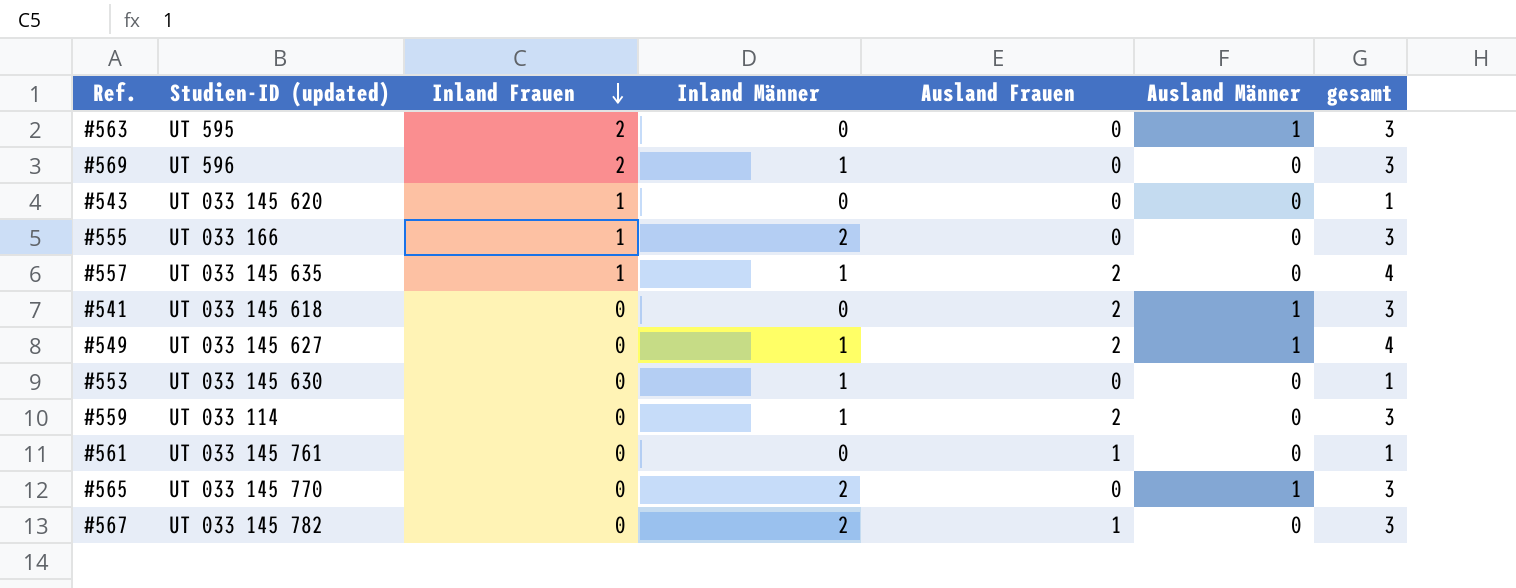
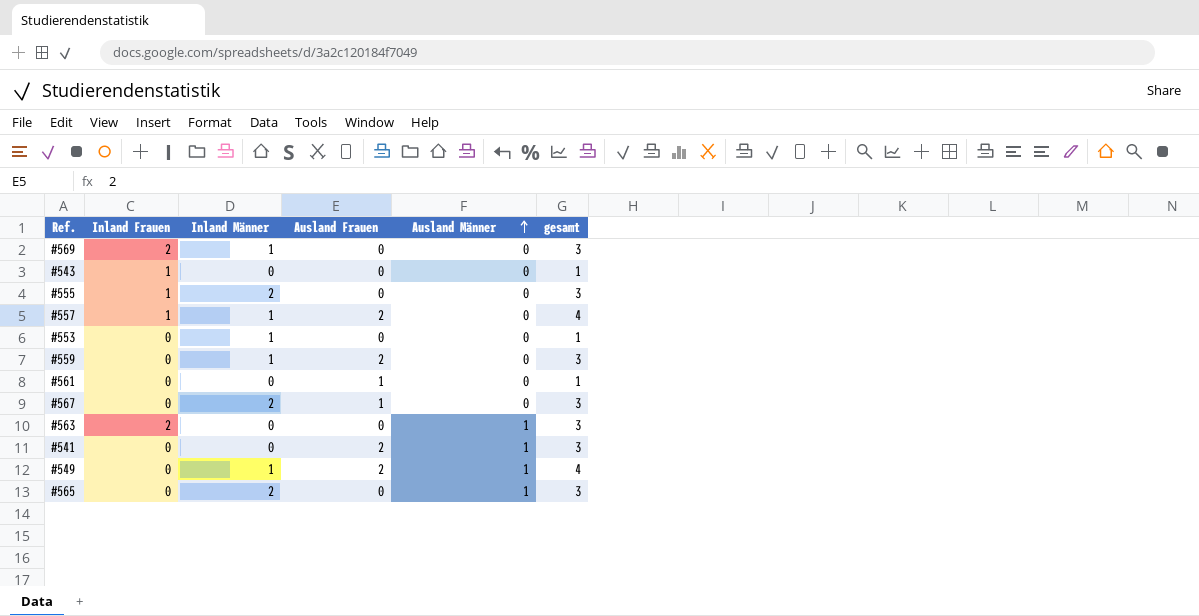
row order: Inland Frauen descending -> Ausland Männer ascending
column Studien-ID (updated) | position: 2 -> none

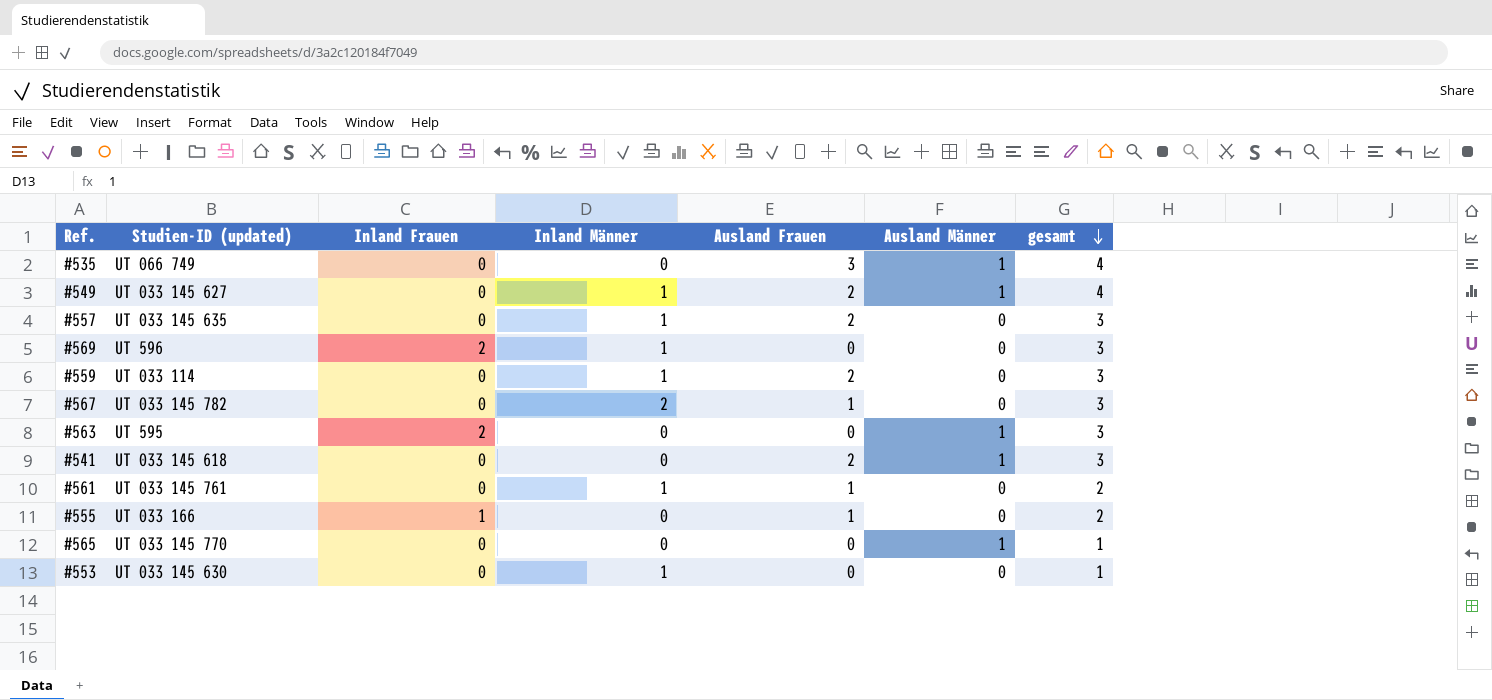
row order: Ausland Männer ascending -> gesamt descending
column Studien-ID (updated) | position: none -> 2
row #543: 1 | 0 | 0 | 0 | 1 -> none
row #535: none -> UT 066 749 | 0 | 0 | 3 | 1 | 4
#557 | Inland Frauen: 1 -> 0
#557 | gesamt: 4 -> 3
#561 | Inland Männer: 0 -> 1
#561 | gesamt: 1 -> 2
#555 | Inland Männer: 2 -> 0
#555 | Ausland Frauen: 0 -> 1
#555 | gesamt: 3 -> 2
#565 | Inland Männer: 2 -> 0
#565 | gesamt: 3 -> 1

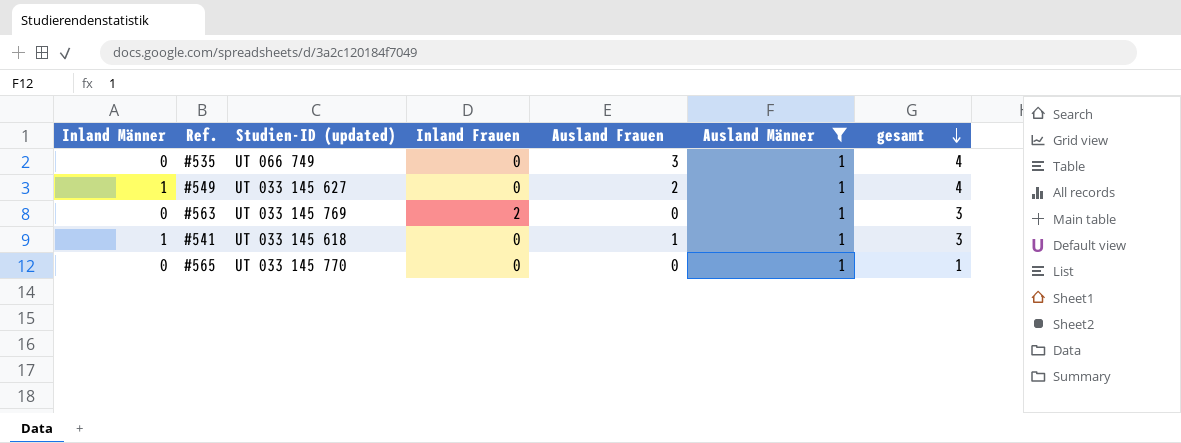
filter: none -> Ausland Männer = 1
column Inland Männer | position: 4 -> 1
#563 | Studien-ID (updated): UT 595 -> UT 033 145 769
#541 | Inland Männer: 0 -> 1
#541 | Ausland Frauen: 2 -> 1

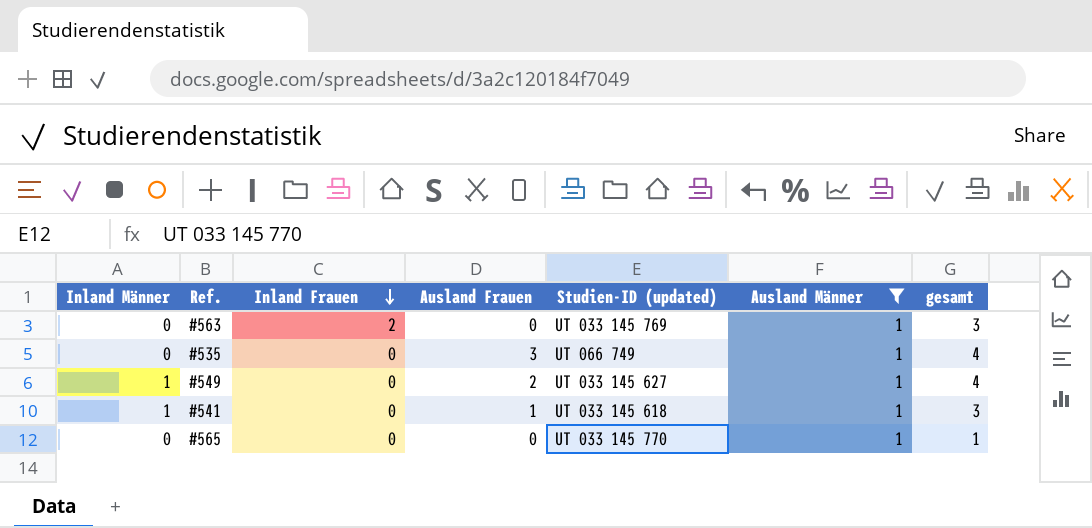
row order: gesamt descending -> Inland Frauen descending
column Studien-ID (updated) | position: 3 -> 5

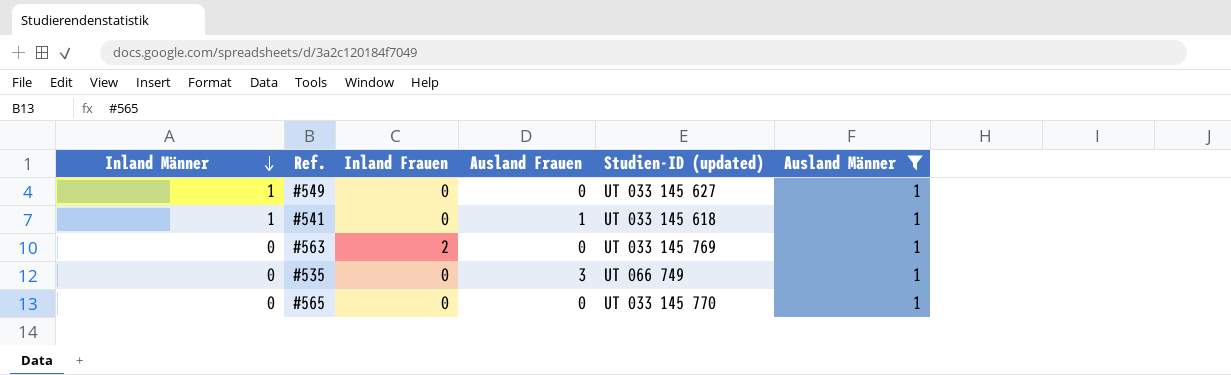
row order: Inland Frauen descending -> Inland Männer descending
column gesamt | formula: [Inland Männer] + [Inland Frauen] + [Ausland Frauen] + [Ausland Männer] -> none
#549 | Ausland Frauen: 2 -> 0

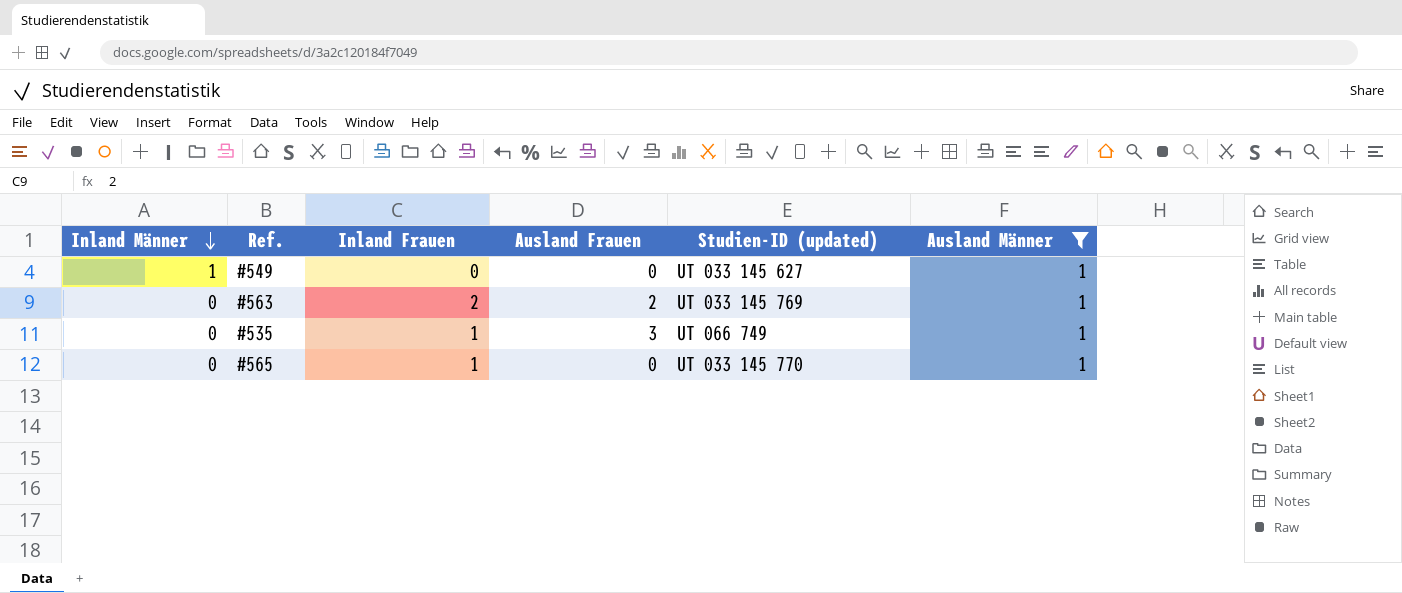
row #541: 1 | 0 | 1 | UT 033 145 618 | 1 -> none
#563 | Ausland Frauen: 0 -> 2
#535 | Inland Frauen: 0 -> 1
#565 | Inland Frauen: 0 -> 1

